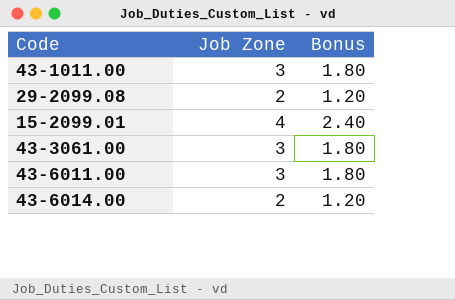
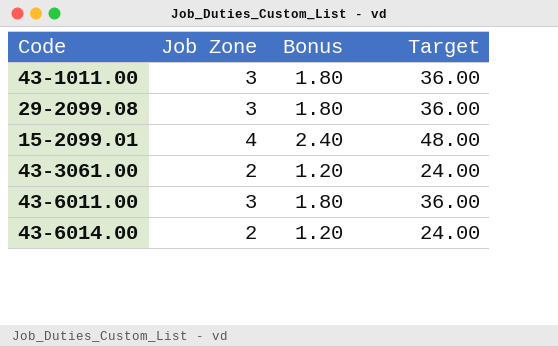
column Target | formula: none -> [Job Zone] * 12
29-2099.08 | Job Zone: 2 -> 3
29-2099.08 | Bonus: 1.20 -> 1.80
43-3061.00 | Job Zone: 3 -> 2
43-3061.00 | Bonus: 1.80 -> 1.20

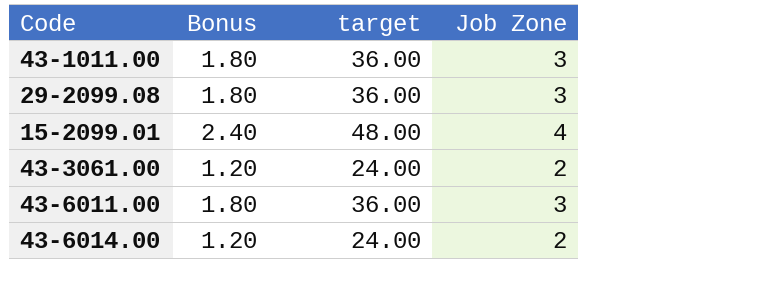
column name: Target -> target
column Job Zone | position: 2 -> 4

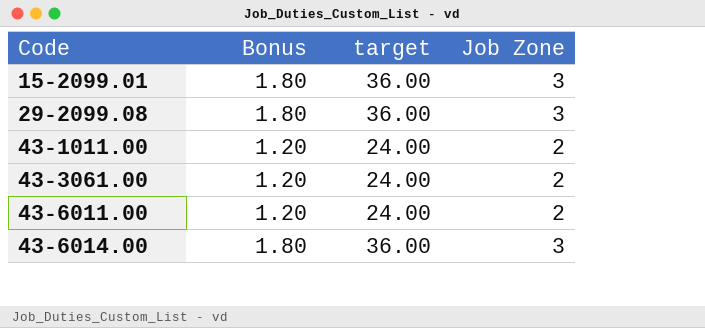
row order: none -> Code ascending
15-2099.01 | Bonus: 2.40 -> 1.80
15-2099.01 | target: 48.00 -> 36.00
15-2099.01 | Job Zone: 4 -> 3
43-1011.00 | Bonus: 1.80 -> 1.20
43-1011.00 | target: 36.00 -> 24.00
43-1011.00 | Job Zone: 3 -> 2
43-6011.00 | Bonus: 1.80 -> 1.20
43-6011.00 | target: 36.00 -> 24.00
43-6011.00 | Job Zone: 3 -> 2
43-6014.00 | Bonus: 1.20 -> 1.80
43-6014.00 | target: 24.00 -> 36.00
43-6014.00 | Job Zone: 2 -> 3

